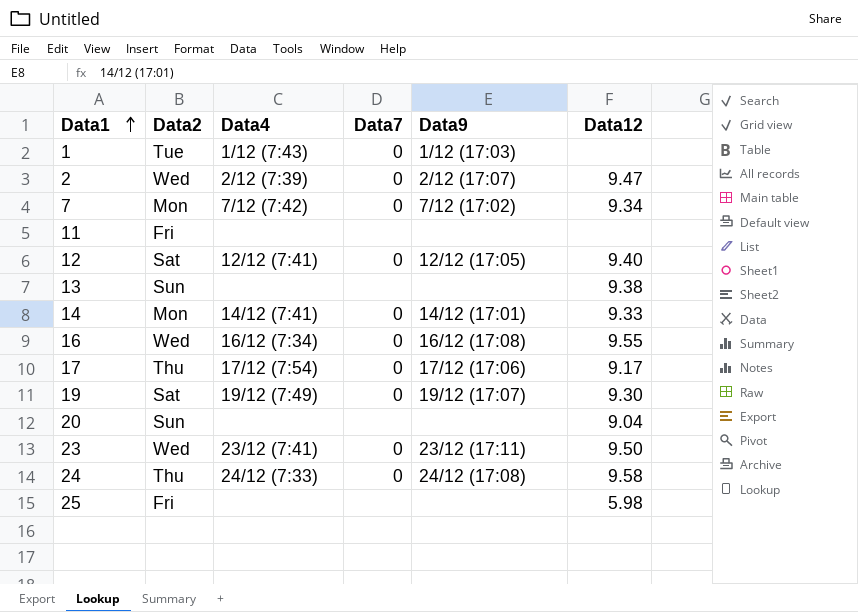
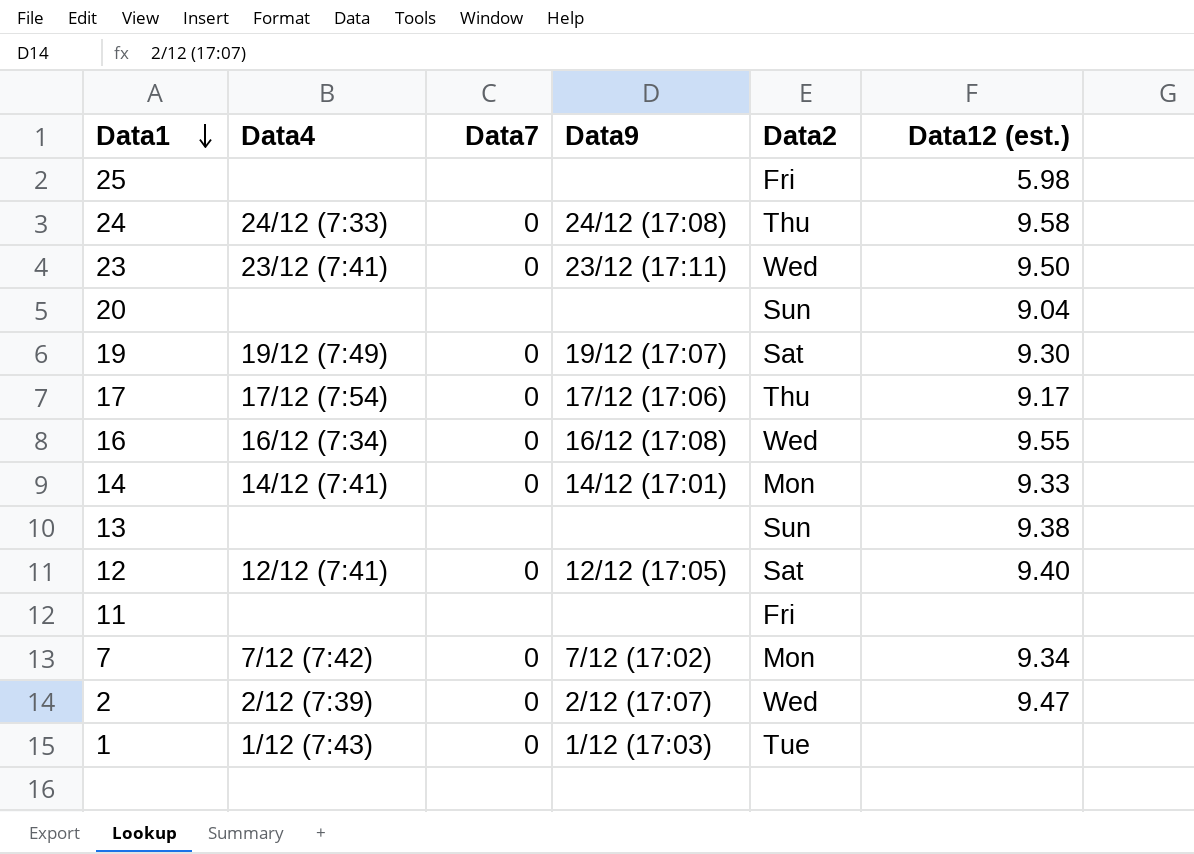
row order: Data1 ascending -> Data1 descending
column Data2 | position: 2 -> 5
column name: Data12 -> Data12 (est.)

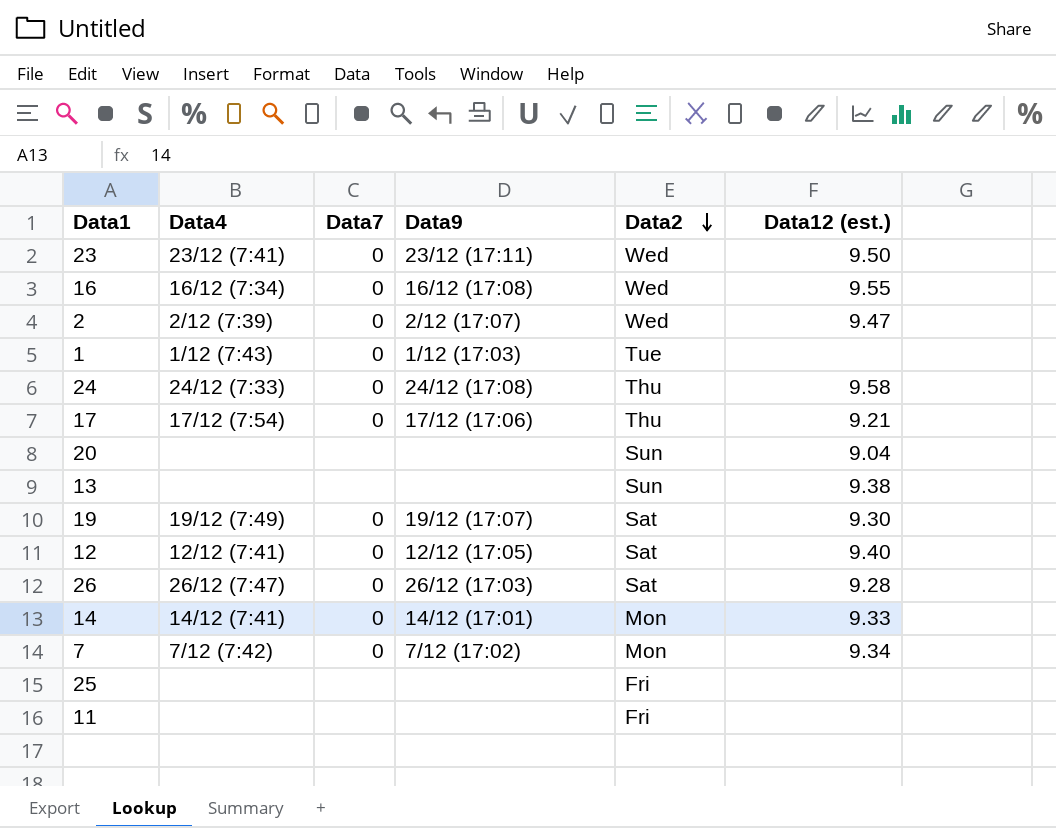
row order: Data1 descending -> Data2 descending
17 | Data12 (est.): 9.17 -> 9.21
row 26: none -> 26/12 (7:47) | 0 | 26/12 (17:03) | Sat | 9.28
25 | Data12 (est.): 5.98 -> none

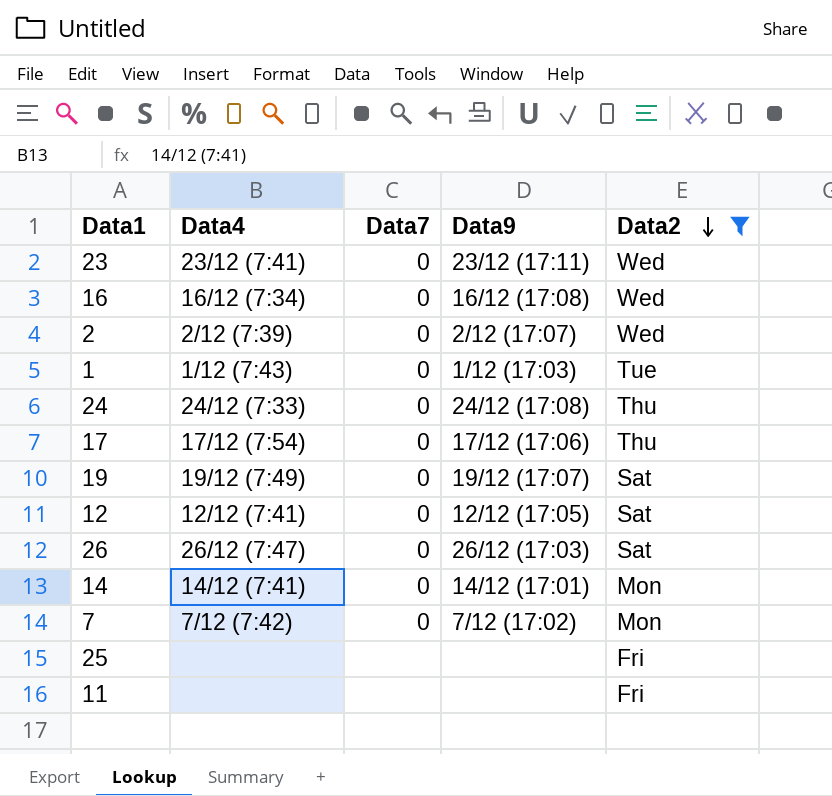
filter: none -> Data2 != Sun
column Data12 (est.) | position: 6 -> none

